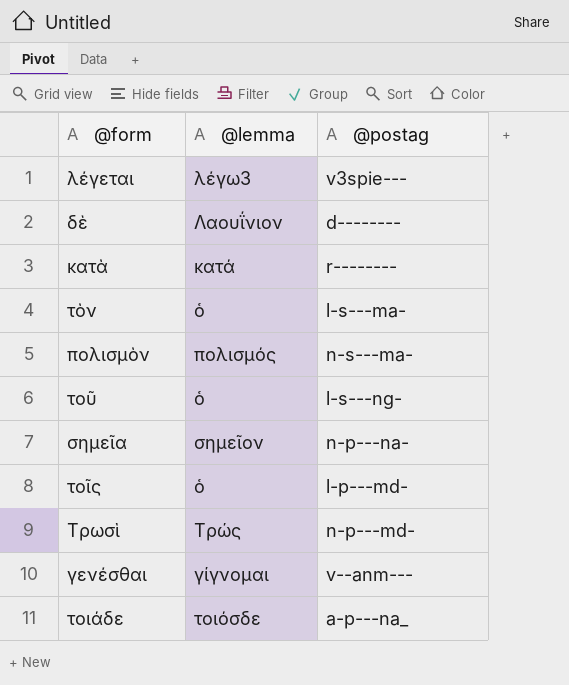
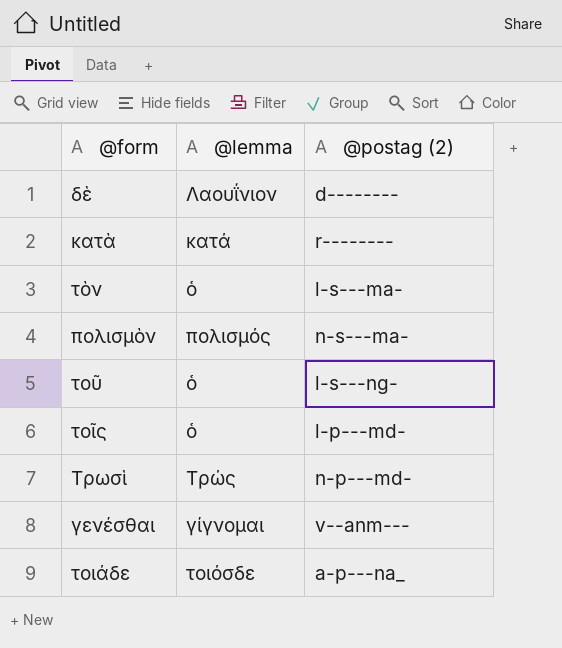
column name: @postag -> @postag (2)
row λέγεται: λέγω3 | v3spie--- -> none
row σημεῖα: σημεῖον | n-p---na- -> none

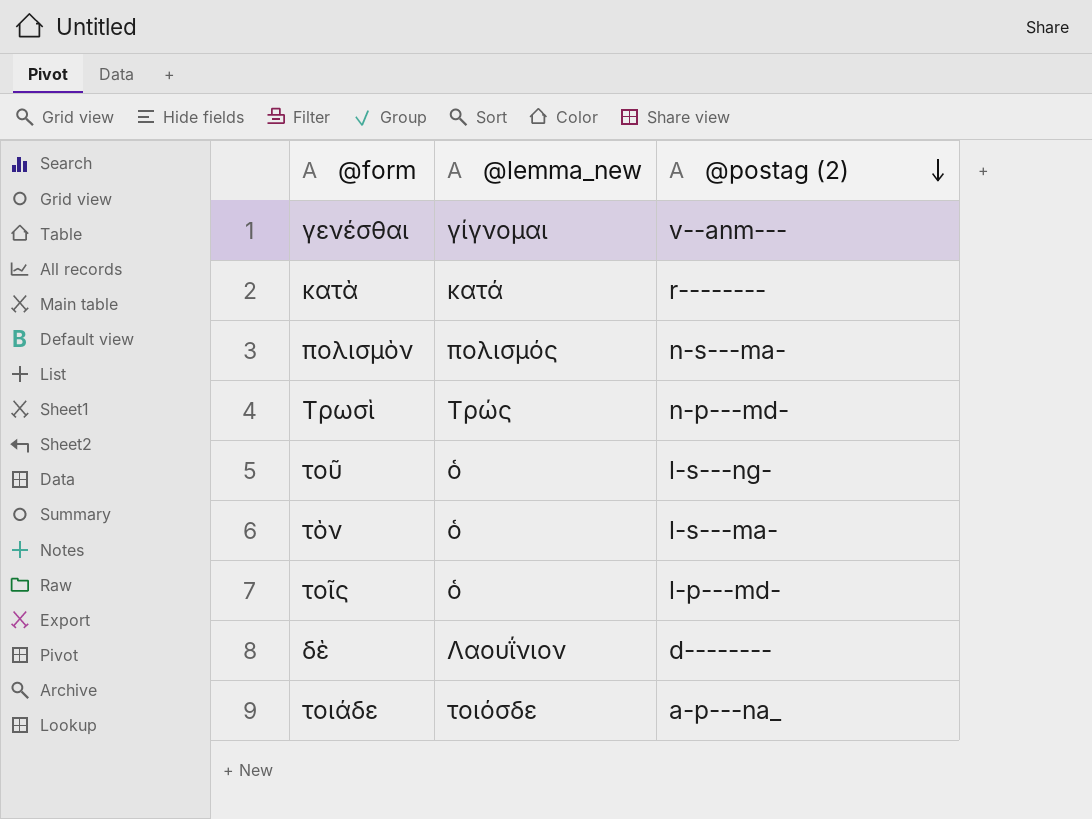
row order: none -> @postag (2) descending
column name: @lemma -> @lemma_new

